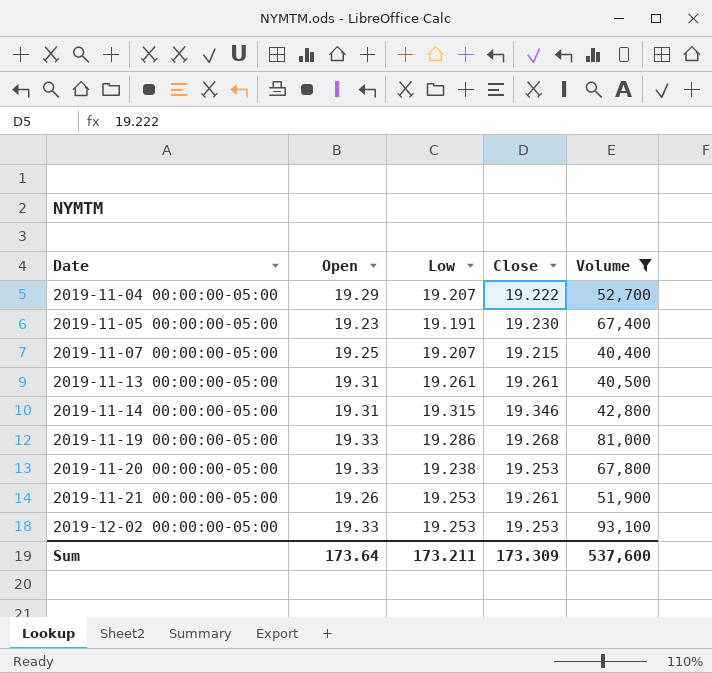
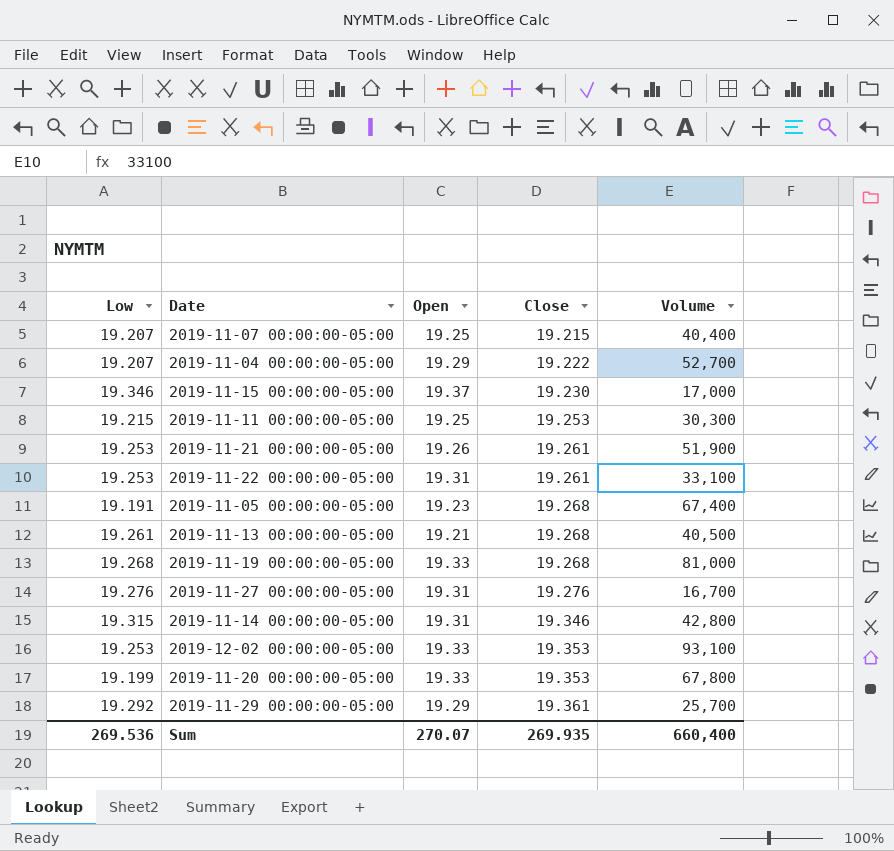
filter: Volume >= 40,400 -> none
row order: Date ascending -> Close ascending
column Low | position: 3 -> 1
2019-11-05 00:00:00-05:00 | Close: 19.230 -> 19.268
2019-11-13 00:00:00-05:00 | Open: 19.31 -> 19.21
2019-11-13 00:00:00-05:00 | Close: 19.261 -> 19.268
2019-11-19 00:00:00-05:00 | Low: 19.286 -> 19.268
2019-12-02 00:00:00-05:00 | Close: 19.253 -> 19.353
2019-11-20 00:00:00-05:00 | Low: 19.238 -> 19.199
2019-11-20 00:00:00-05:00 | Close: 19.253 -> 19.353
Sum | Low: 173.211 -> 269.536
Sum | Open: 173.64 -> 270.07
Sum | Close: 173.309 -> 269.935
Sum | Volume: 537,600 -> 660,400

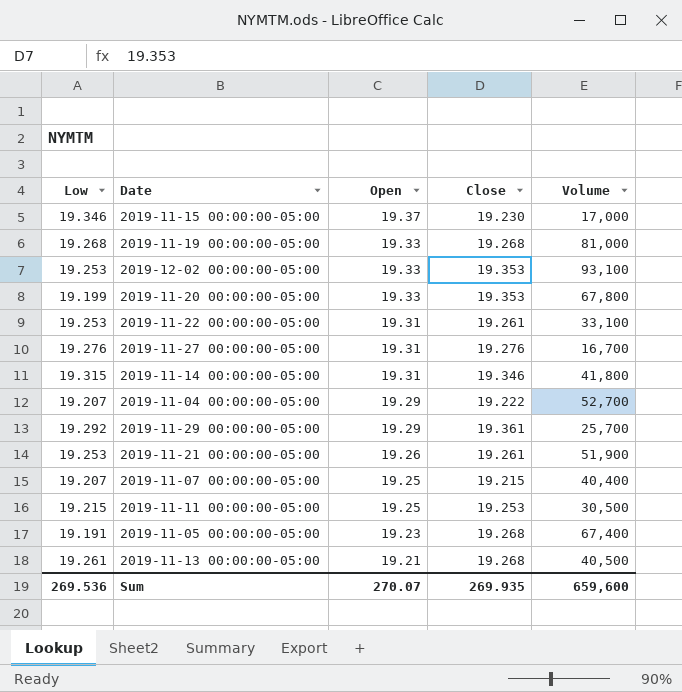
row order: Close ascending -> Open descending
2019-11-14 00:00:00-05:00 | Volume: 42,800 -> 41,800
2019-11-11 00:00:00-05:00 | Volume: 30,300 -> 30,500
Sum | Volume: 660,400 -> 659,600

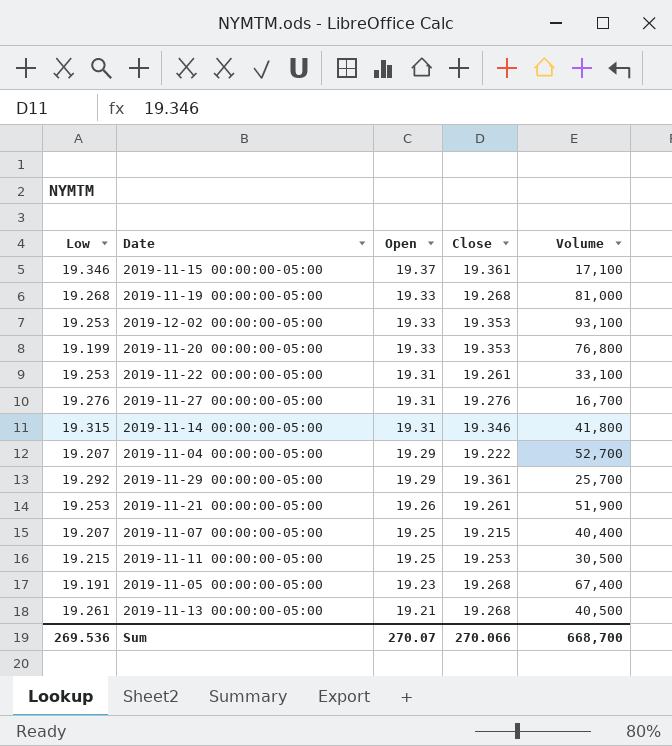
2019-11-15 00:00:00-05:00 | Close: 19.230 -> 19.361
2019-11-15 00:00:00-05:00 | Volume: 17,000 -> 17,100
2019-11-20 00:00:00-05:00 | Volume: 67,800 -> 76,800
Sum | Close: 269.935 -> 270.066
Sum | Volume: 659,600 -> 668,700

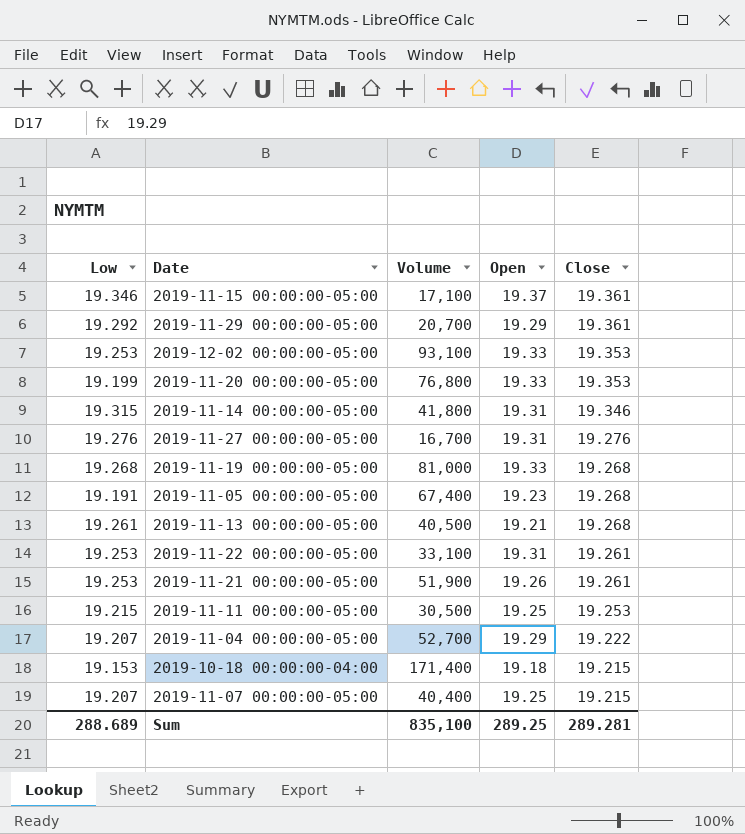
row order: Open descending -> Close descending
column Volume | position: 5 -> 3
2019-11-29 00:00:00-05:00 | Volume: 25,700 -> 20,700
row 2019-10-18 00:00:00-04:00: none -> 19.153 | 171,400 | 19.18 | 19.215
Sum | Low: 269.536 -> 288.689
Sum | Volume: 668,700 -> 835,100
Sum | Open: 270.07 -> 289.25
Sum | Close: 270.066 -> 289.281

